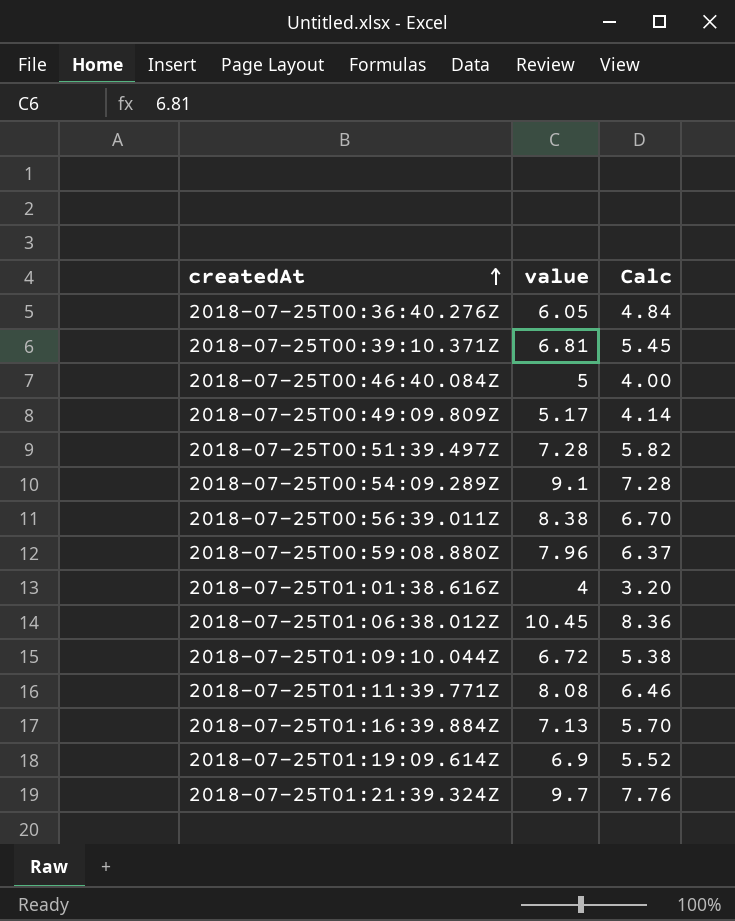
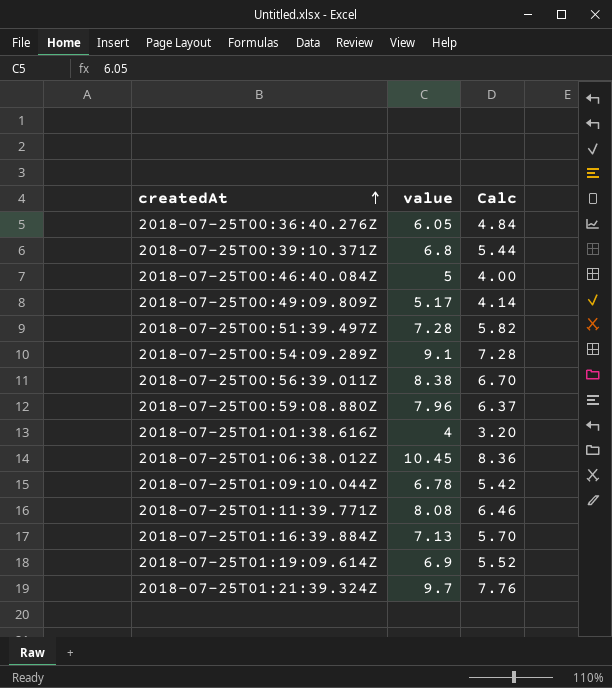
2018-07-25T00:39:10.371Z | value: 6.81 -> 6.8
2018-07-25T00:39:10.371Z | Calc: 5.45 -> 5.44
2018-07-25T01:09:10.044Z | value: 6.72 -> 6.78
2018-07-25T01:09:10.044Z | Calc: 5.38 -> 5.42

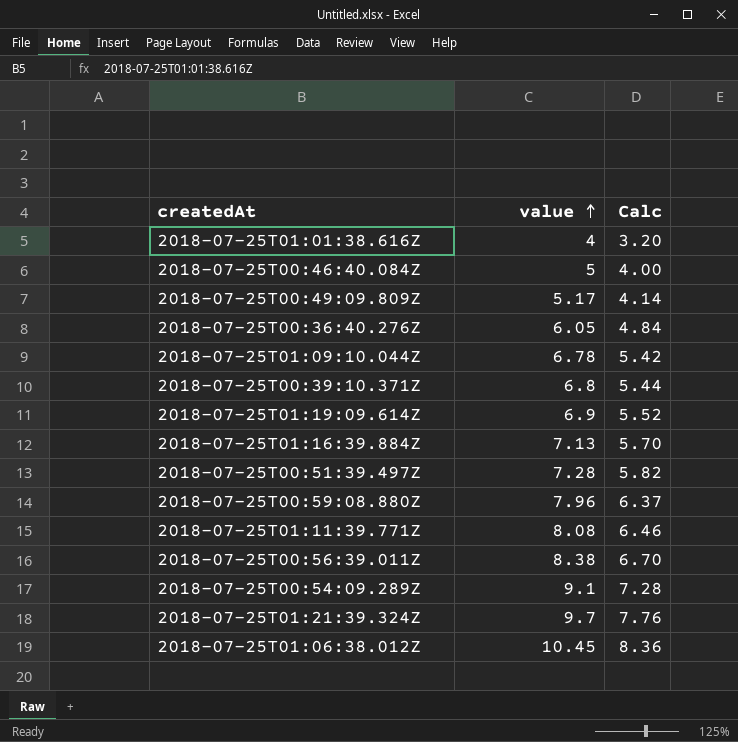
row order: createdAt ascending -> value ascending

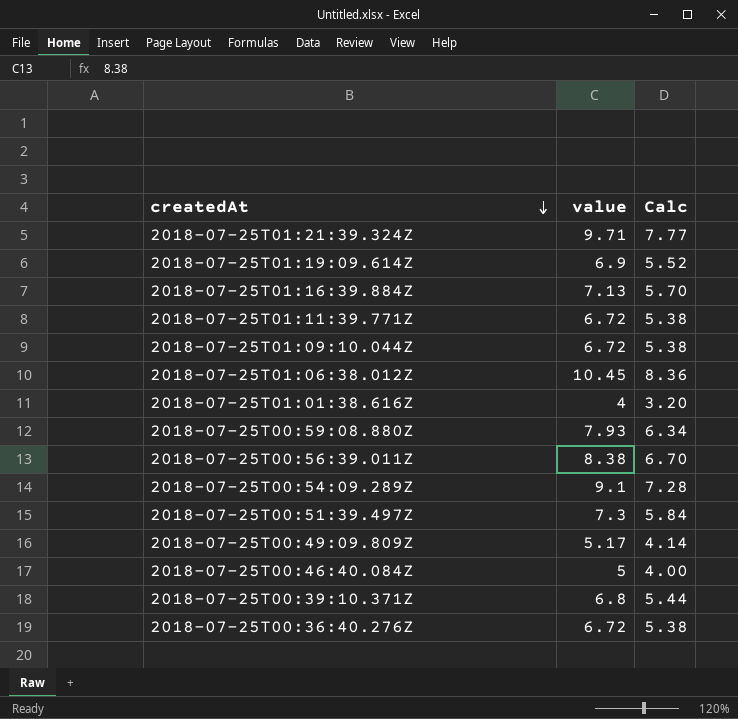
row order: value ascending -> createdAt descending
2018-07-25T01:21:39.324Z | value: 9.7 -> 9.71
2018-07-25T01:21:39.324Z | Calc: 7.76 -> 7.77
2018-07-25T01:11:39.771Z | value: 8.08 -> 6.72
2018-07-25T01:11:39.771Z | Calc: 6.46 -> 5.38
2018-07-25T01:09:10.044Z | value: 6.78 -> 6.72
2018-07-25T01:09:10.044Z | Calc: 5.42 -> 5.38
2018-07-25T00:59:08.880Z | value: 7.96 -> 7.93
2018-07-25T00:59:08.880Z | Calc: 6.37 -> 6.34
2018-07-25T00:51:39.497Z | value: 7.28 -> 7.3
2018-07-25T00:51:39.497Z | Calc: 5.82 -> 5.84
2018-07-25T00:36:40.276Z | value: 6.05 -> 6.72
2018-07-25T00:36:40.276Z | Calc: 4.84 -> 5.38

